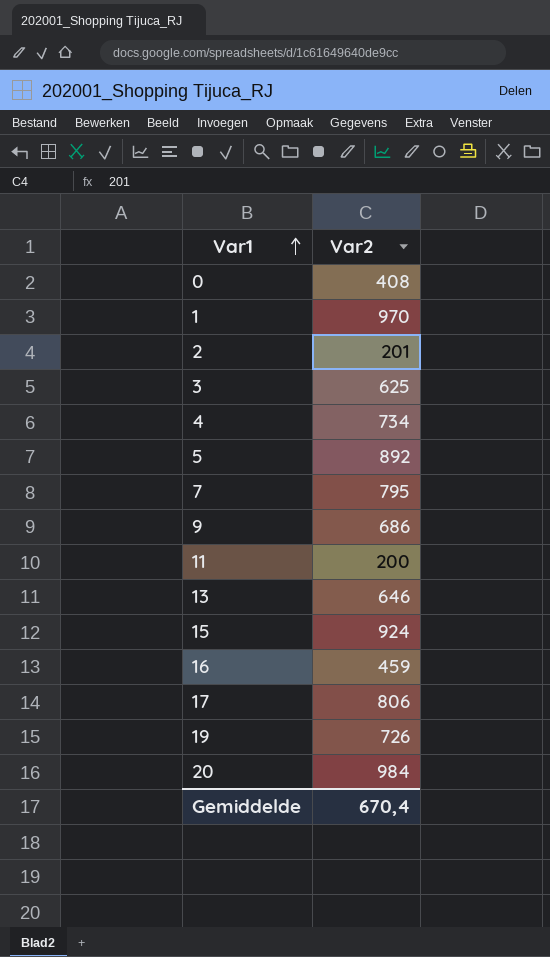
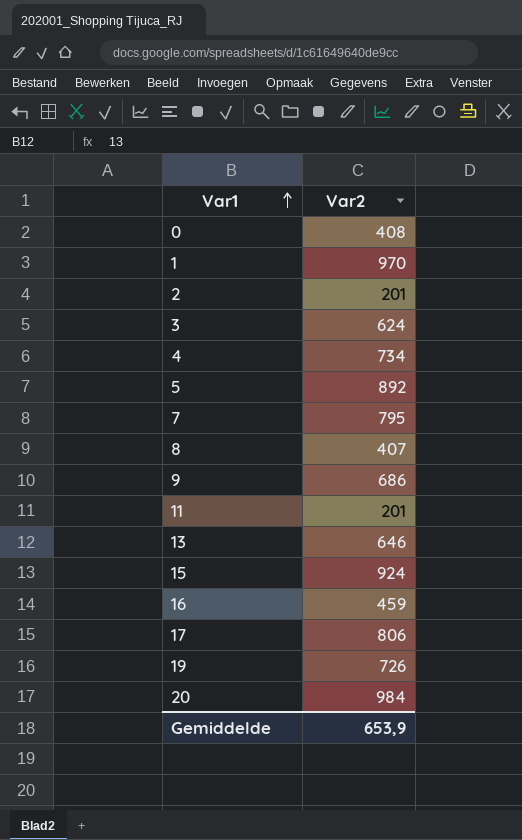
3 | Var2: 625 -> 624
row 8: none -> 407
11 | Var2: 200 -> 201
Gemiddelde | Var2: 670,4 -> 653,9

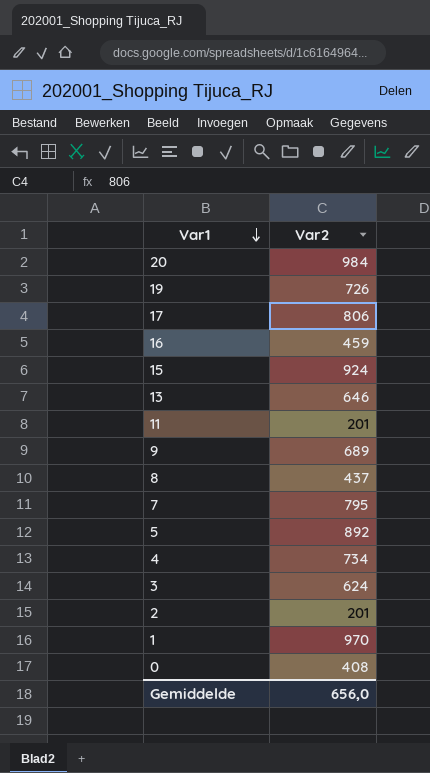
row order: Var1 ascending -> Var1 descending
9 | Var2: 686 -> 689
8 | Var2: 407 -> 437
Gemiddelde | Var2: 653,9 -> 656,0

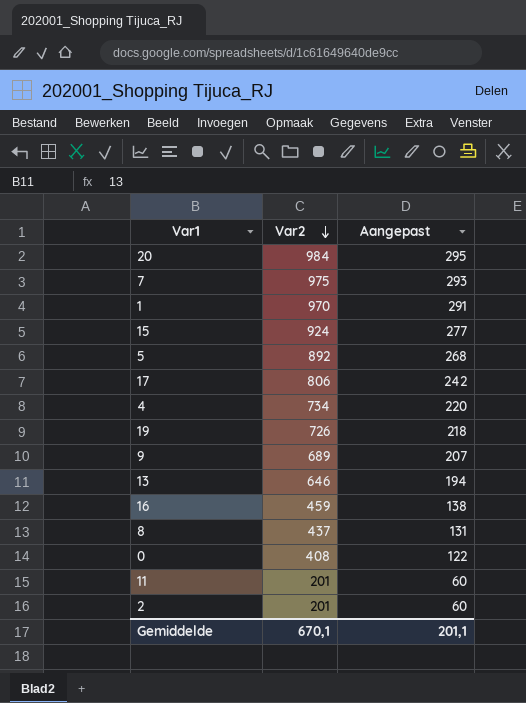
row order: Var1 descending -> Var2 descending
column Aangepast | formula: none -> [Var2] * 0,3
row 3: 624 -> none
7 | Var2: 795 -> 975
Gemiddelde | Var2: 656,0 -> 670,1

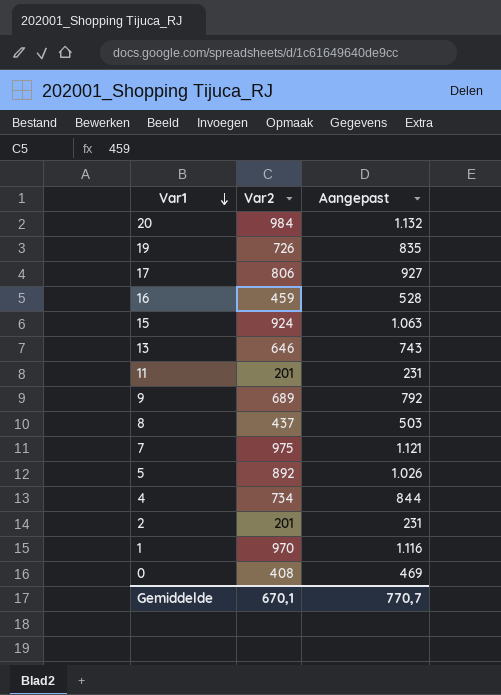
row order: Var2 descending -> Var1 descending
column Aangepast | formula: [Var2] * 0,3 -> [Var2] * 1,15
Gemiddelde | Aangepast: 201,1 -> 770,7

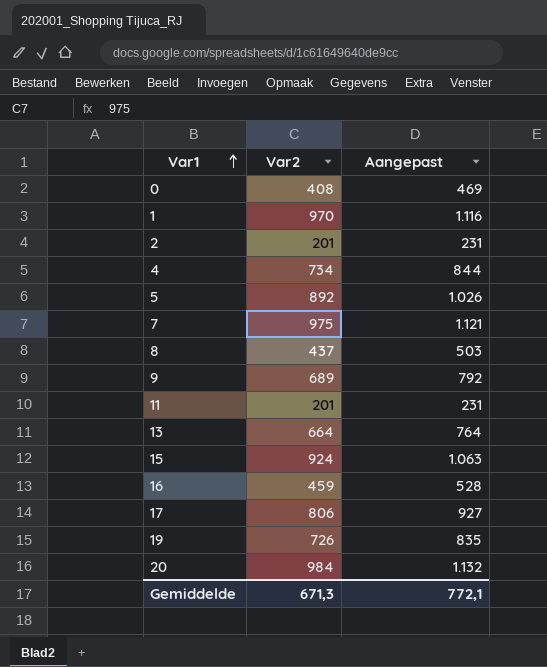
row order: Var1 descending -> Var1 ascending
13 | Var2: 646 -> 664
13 | Aangepast: 743 -> 764
Gemiddelde | Var2: 670,1 -> 671,3
Gemiddelde | Aangepast: 770,7 -> 772,1

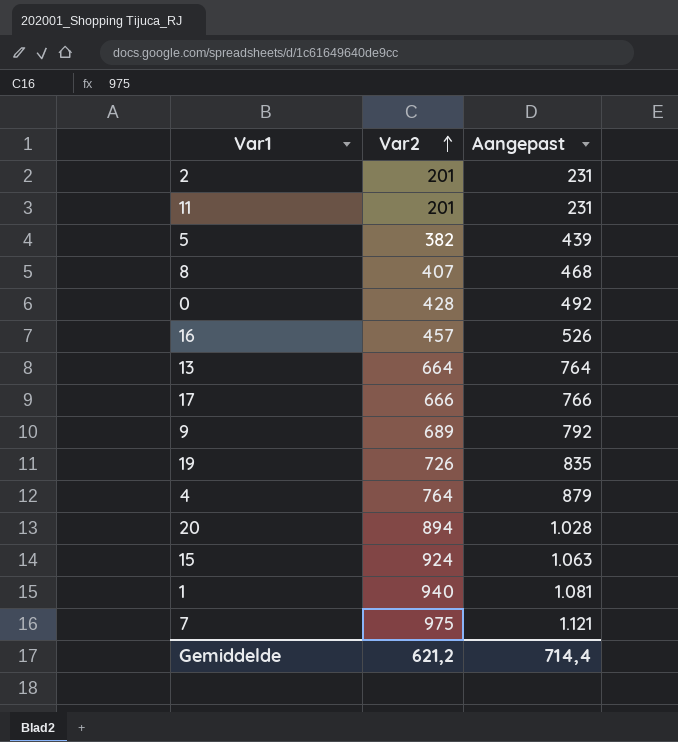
row order: Var1 ascending -> Var2 ascending
5 | Var2: 892 -> 382
5 | Aangepast: 1.026 -> 439
8 | Var2: 437 -> 407
8 | Aangepast: 503 -> 468
0 | Var2: 408 -> 428
0 | Aangepast: 469 -> 492
16 | Var2: 459 -> 457
16 | Aangepast: 528 -> 526
17 | Var2: 806 -> 666
17 | Aangepast: 927 -> 766
4 | Var2: 734 -> 764
4 | Aangepast: 844 -> 879
20 | Var2: 984 -> 894
20 | Aangepast: 1.132 -> 1.028
1 | Var2: 970 -> 940
1 | Aangepast: 1.116 -> 1.081
Gemiddelde | Var2: 671,3 -> 621,2
Gemiddelde | Aangepast: 772,1 -> 714,4

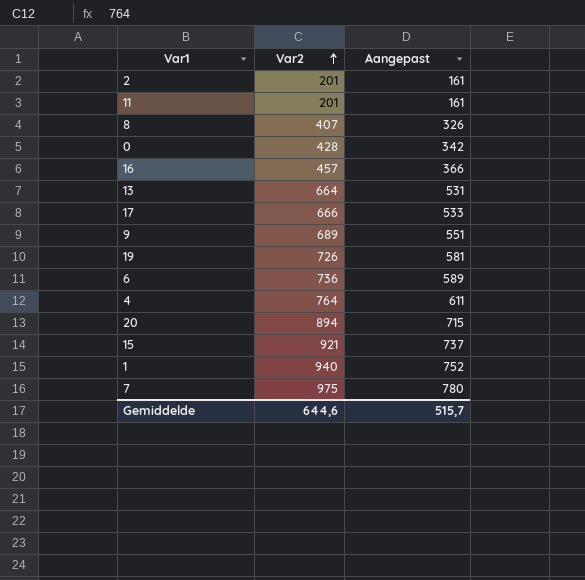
column Aangepast | formula: [Var2] * 1,15 -> [Var2] * 0,8
row 5: 382 | 439 -> none
row 6: none -> 736 | 589
15 | Var2: 924 -> 921
Gemiddelde | Var2: 621,2 -> 644,6
Gemiddelde | Aangepast: 714,4 -> 515,7

